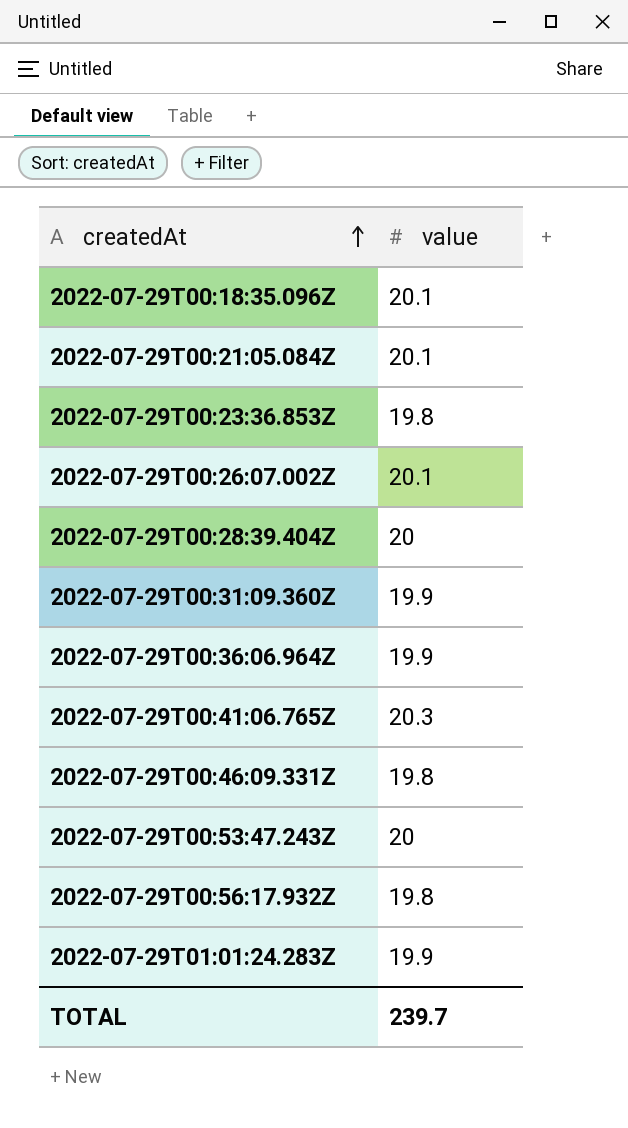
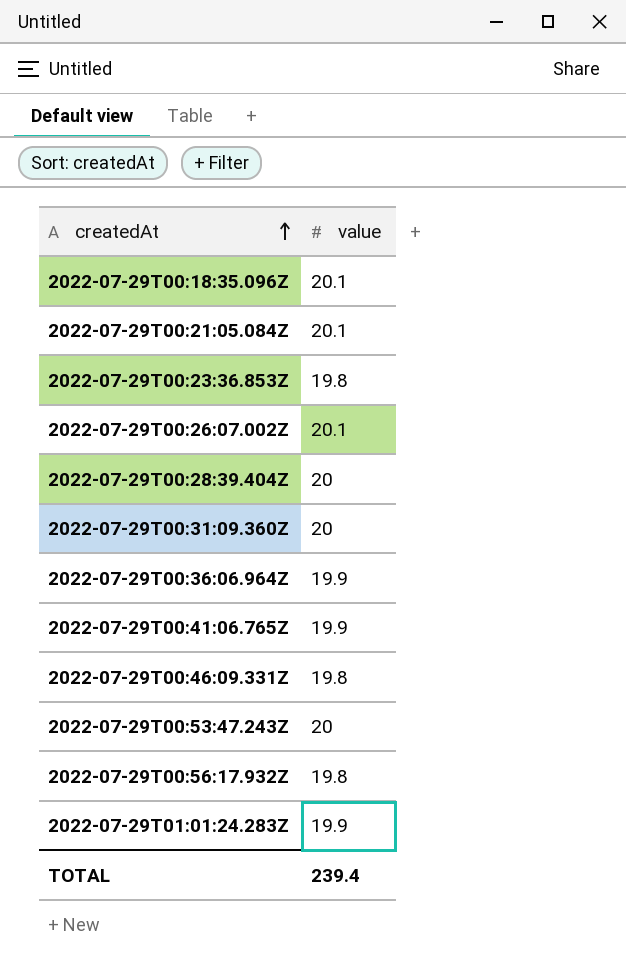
2022-07-29T00:31:09.360Z | value: 19.9 -> 20
2022-07-29T00:41:06.765Z | value: 20.3 -> 19.9
TOTAL | value: 239.7 -> 239.4

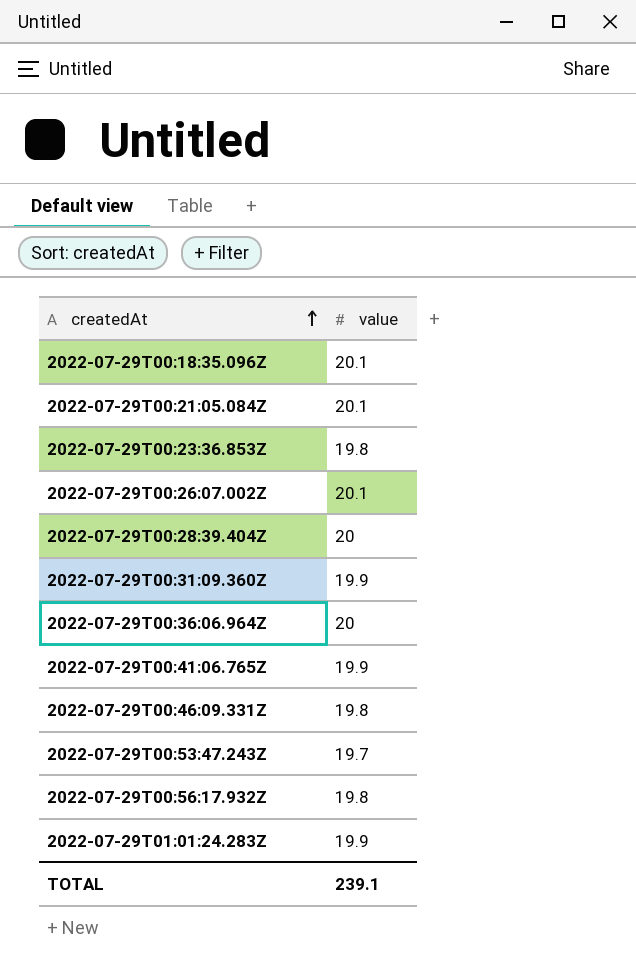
2022-07-29T00:31:09.360Z | value: 20 -> 19.9
2022-07-29T00:36:06.964Z | value: 19.9 -> 20
2022-07-29T00:53:47.243Z | value: 20 -> 19.7
TOTAL | value: 239.4 -> 239.1

